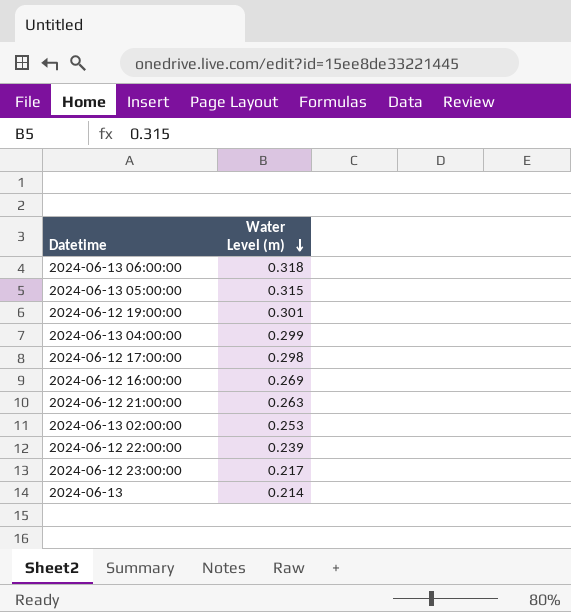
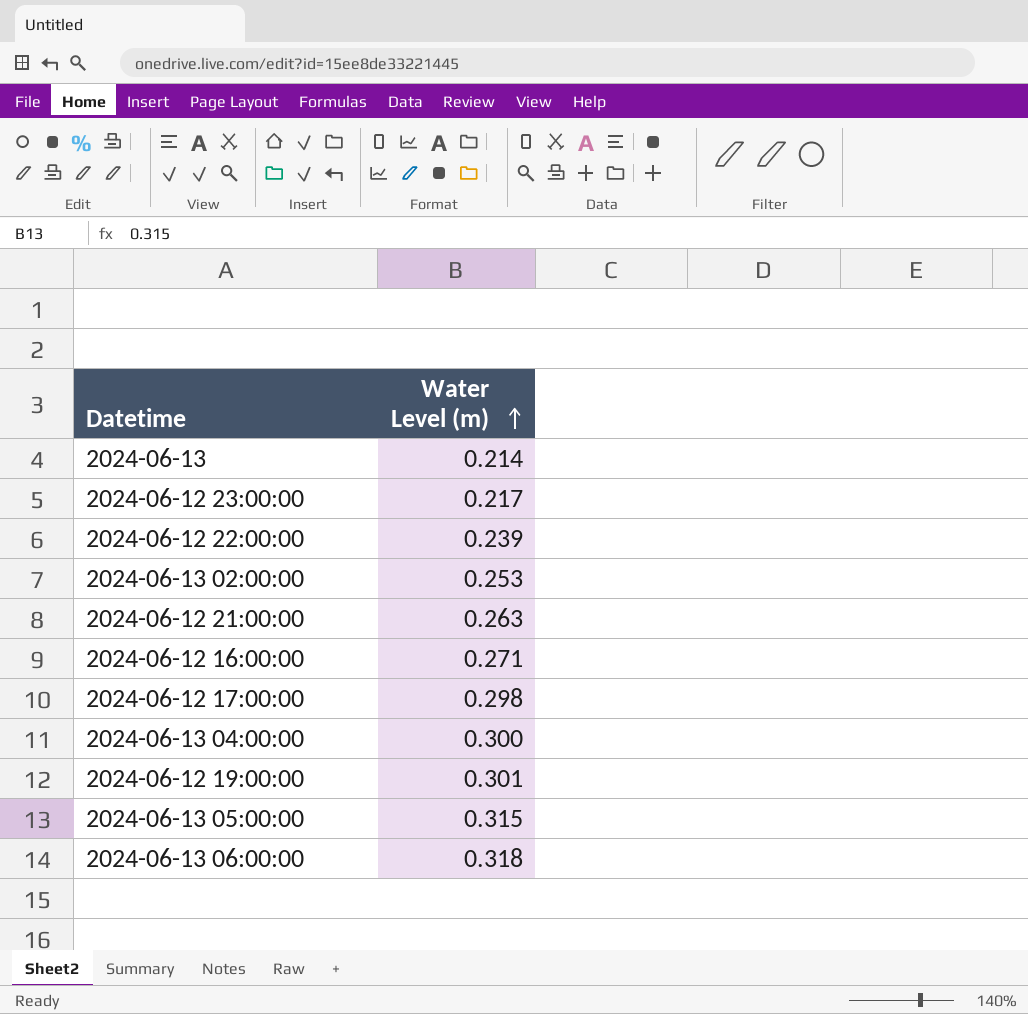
row order: Water Level (m) descending -> Water Level (m) ascending
2024-06-12 16:00:00 | Water Level (m): 0.269 -> 0.271
2024-06-13 04:00:00 | Water Level (m): 0.299 -> 0.300

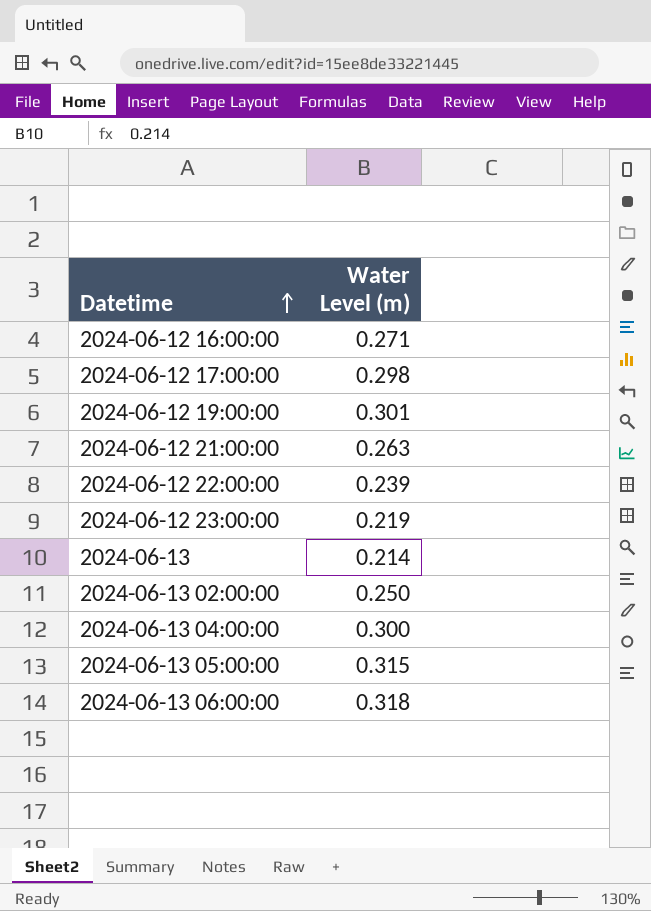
row order: Water Level (m) ascending -> Datetime ascending
2024-06-12 23:00:00 | Water Level (m): 0.217 -> 0.219
2024-06-13 02:00:00 | Water Level (m): 0.253 -> 0.250

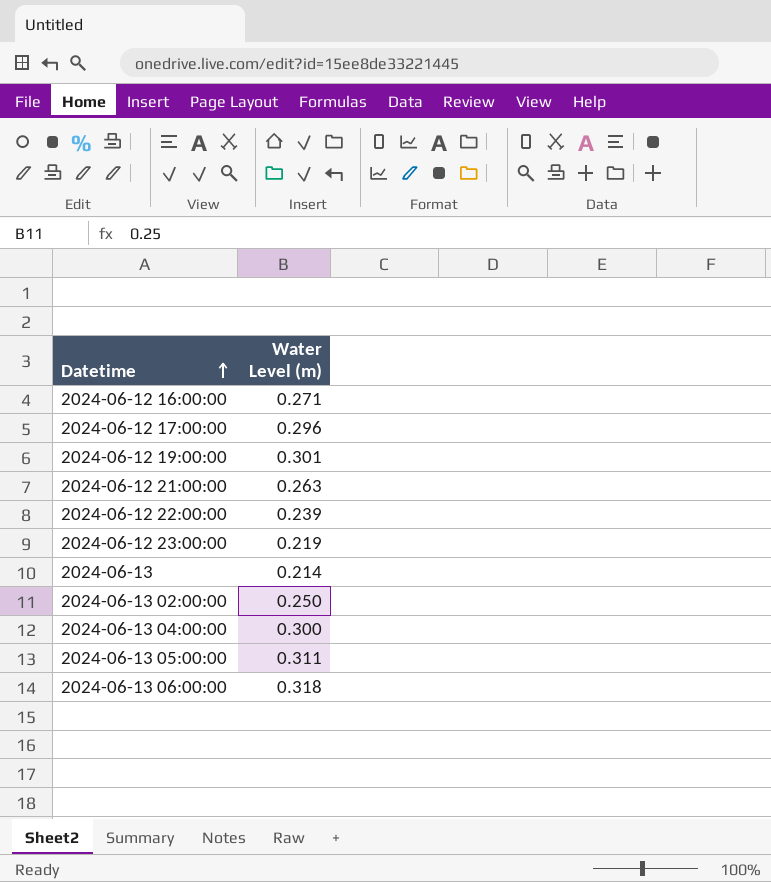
2024-06-12 17:00:00 | Water Level (m): 0.298 -> 0.296
2024-06-13 05:00:00 | Water Level (m): 0.315 -> 0.311

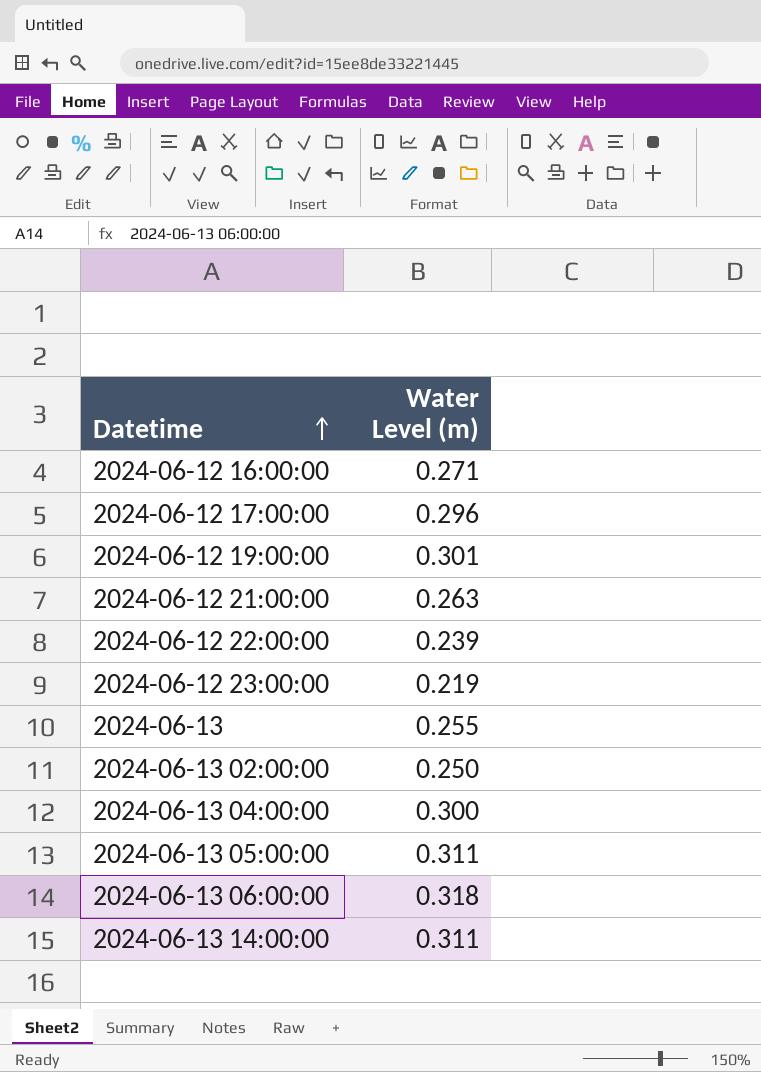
2024-06-13 | Water Level (m): 0.214 -> 0.255
row 2024-06-13 14:00:00: none -> 0.311

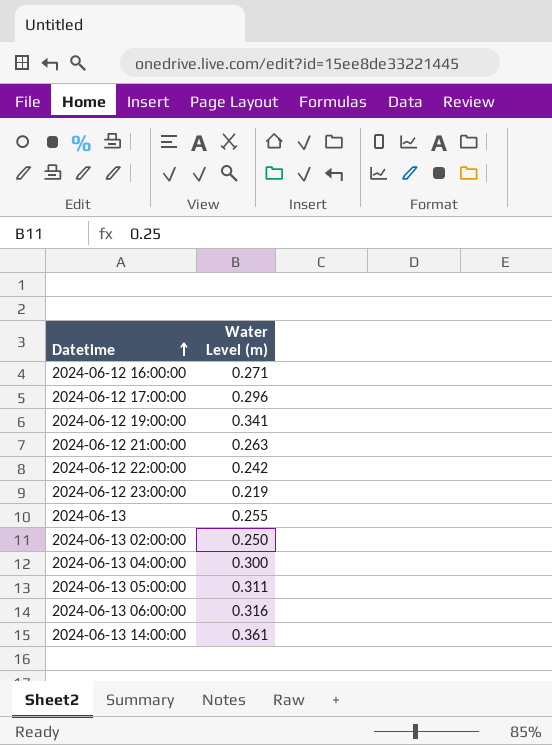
2024-06-12 19:00:00 | Water Level (m): 0.301 -> 0.341
2024-06-12 22:00:00 | Water Level (m): 0.239 -> 0.242
2024-06-13 06:00:00 | Water Level (m): 0.318 -> 0.316
2024-06-13 14:00:00 | Water Level (m): 0.311 -> 0.361

